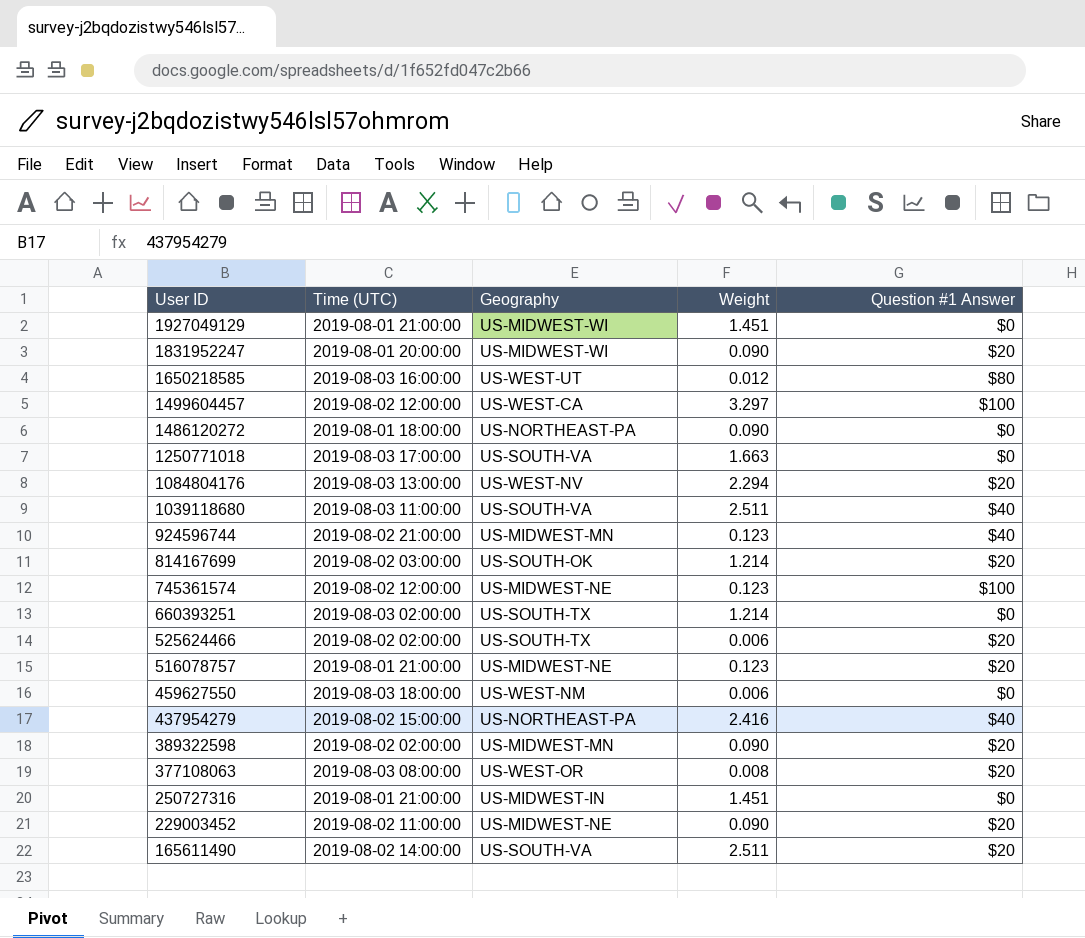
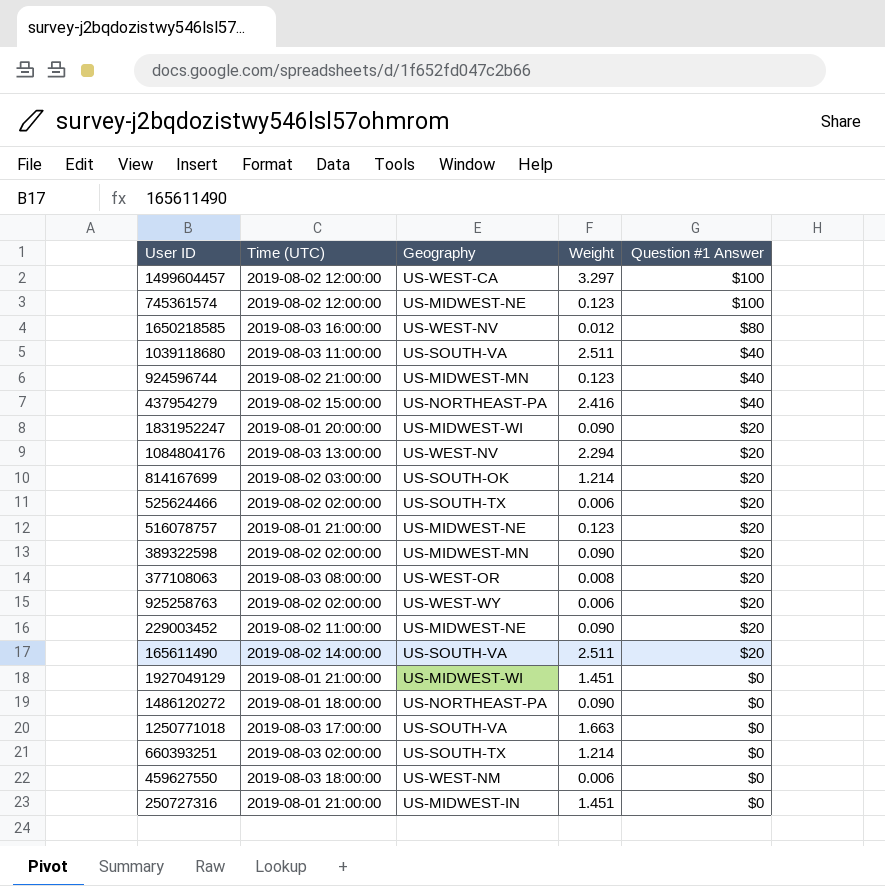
row order: User ID descending -> Question #1 Answer descending
1650218585 | Geography: US-WEST-UT -> US-WEST-NV
row 925258763: none -> 2019-08-02 02:00:00 | US-WEST-WY | 0.006 | $20

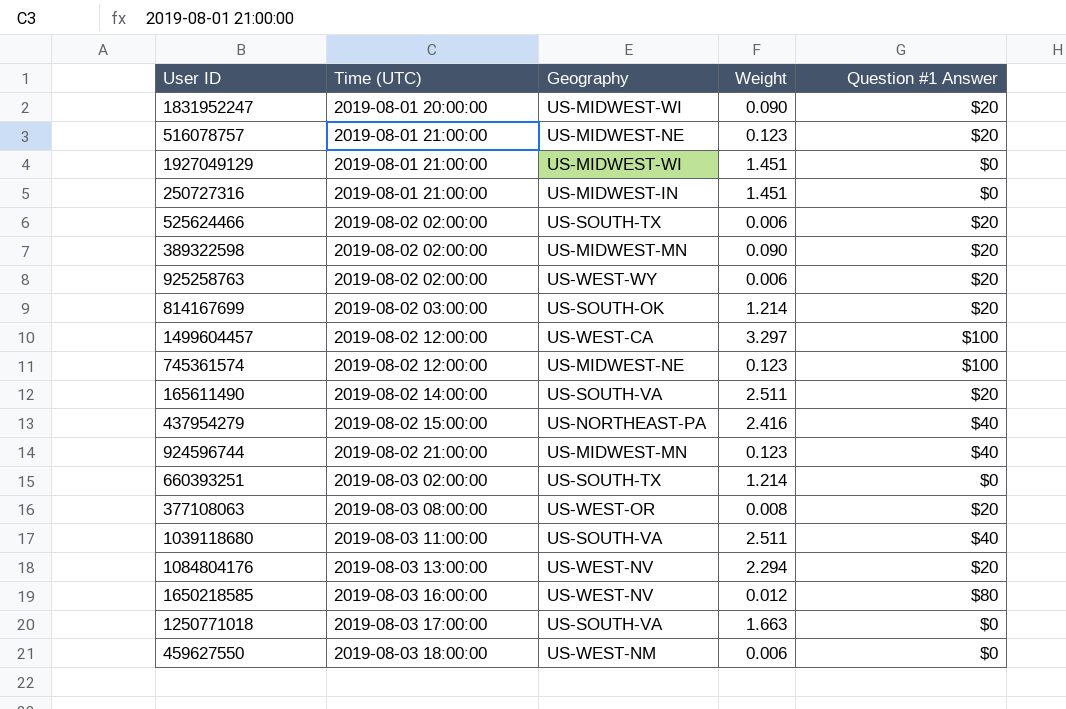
row order: Question #1 Answer descending -> Time (UTC) ascending
row 229003452: 2019-08-02 11:00:00 | US-MIDWEST-NE | 0.090 | $20 -> none
row 1486120272: 2019-08-01 18:00:00 | US-NORTHEAST-PA | 0.090 | $0 -> none

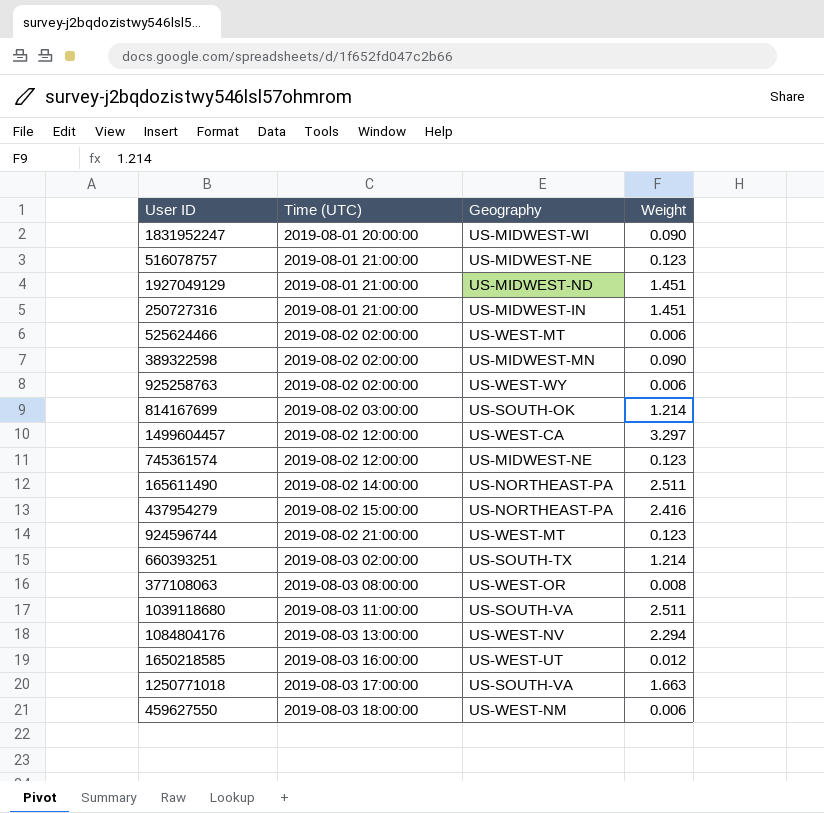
column Question #1 Answer | position: 5 -> none
1927049129 | Geography: US-MIDWEST-WI -> US-MIDWEST-ND
525624466 | Geography: US-SOUTH-TX -> US-WEST-MT
165611490 | Geography: US-SOUTH-VA -> US-NORTHEAST-PA
924596744 | Geography: US-MIDWEST-MN -> US-WEST-MT
1650218585 | Geography: US-WEST-NV -> US-WEST-UT

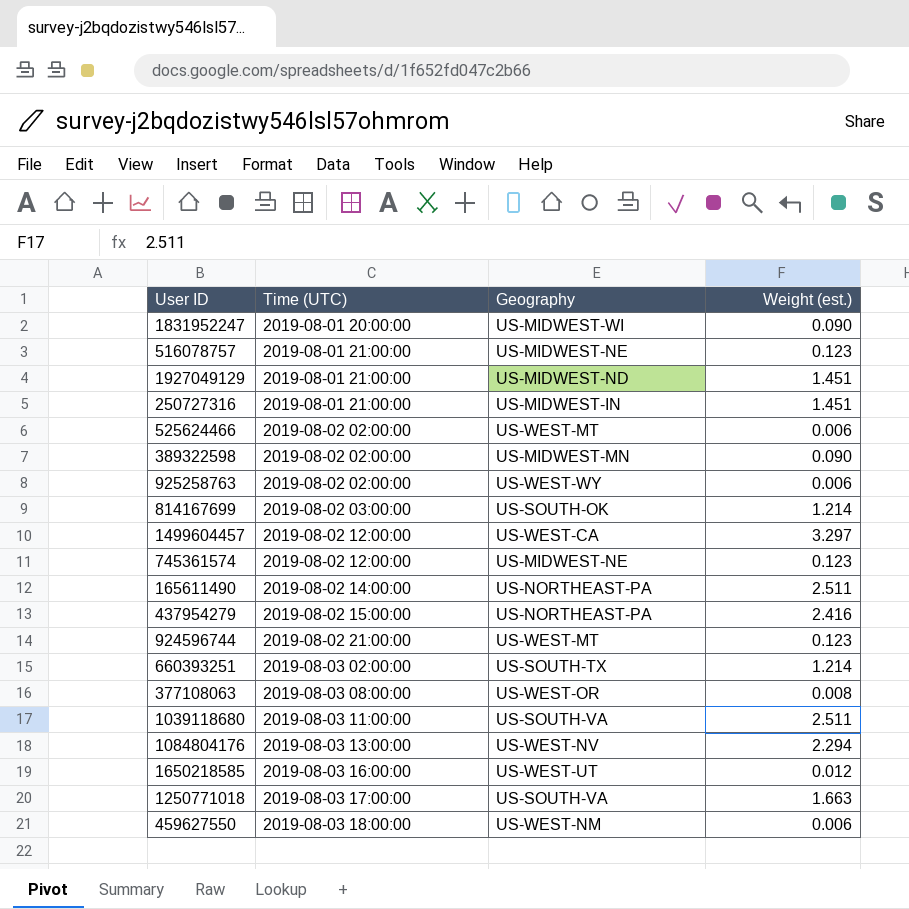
column name: Weight -> Weight (est.)

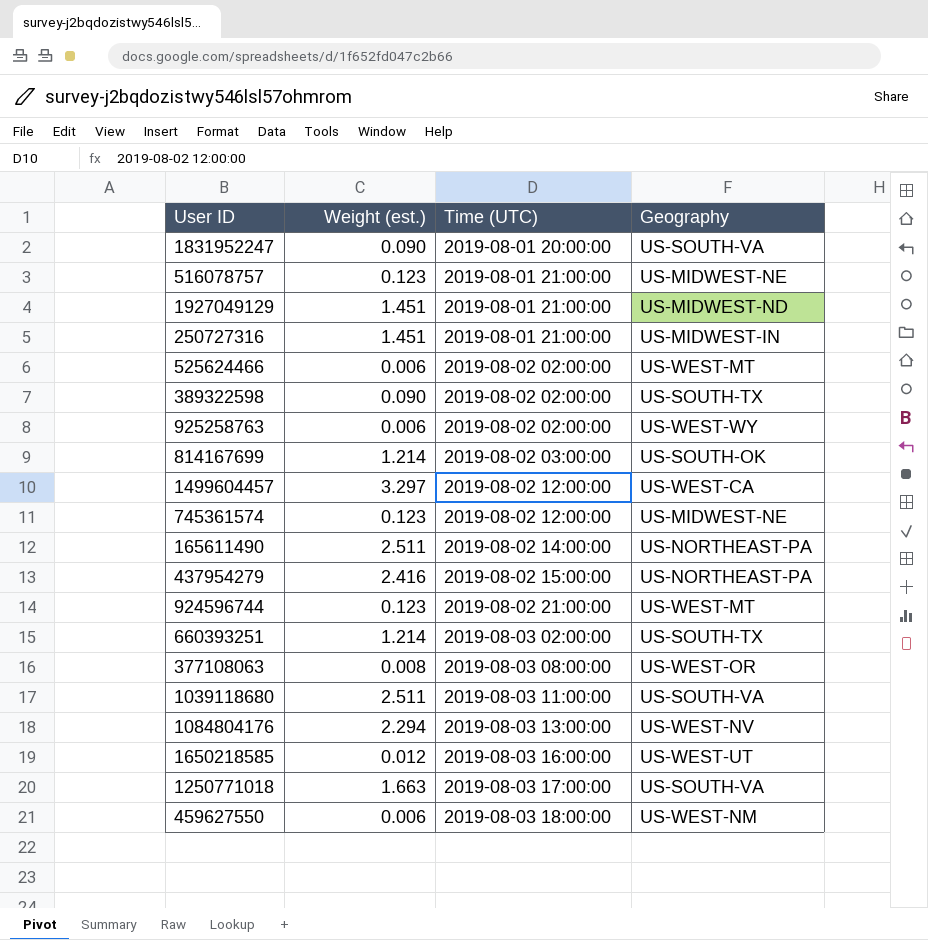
column Weight (est.) | position: 4 -> 2
1831952247 | Geography: US-MIDWEST-WI -> US-SOUTH-VA
389322598 | Geography: US-MIDWEST-MN -> US-SOUTH-TX

